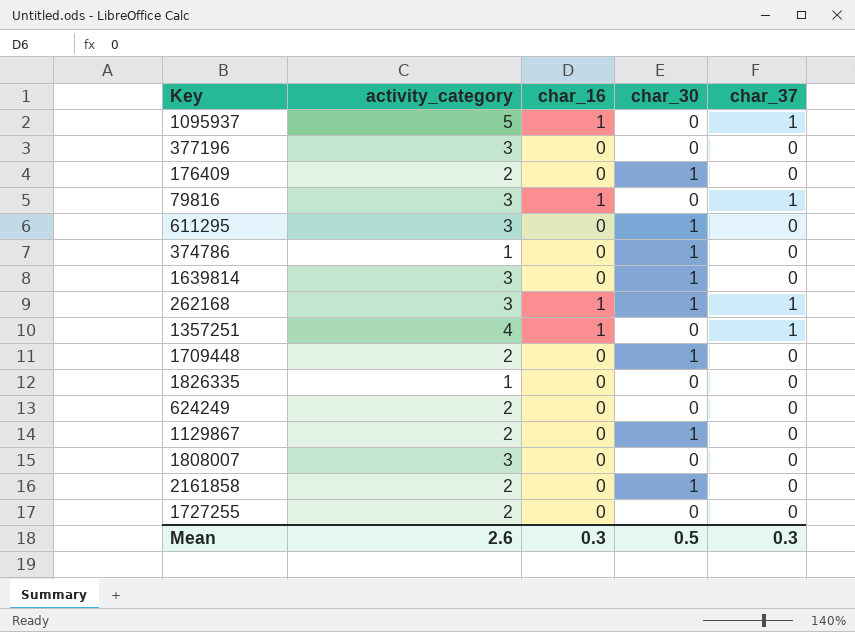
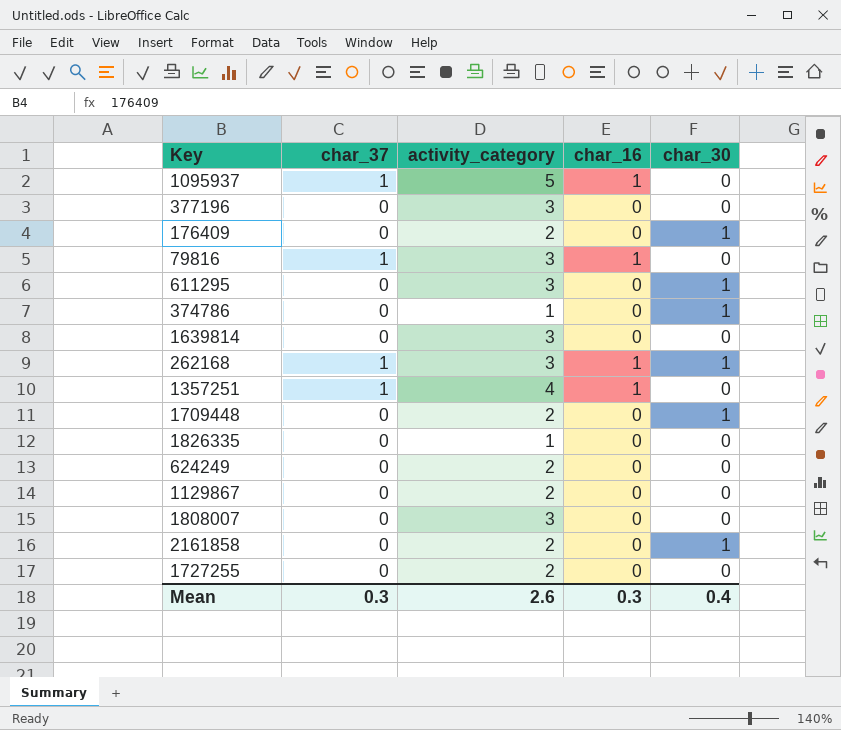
column char_37 | position: 5 -> 2
1639814 | char_30: 1 -> 0
1129867 | char_30: 1 -> 0
Mean | char_30: 0.5 -> 0.4

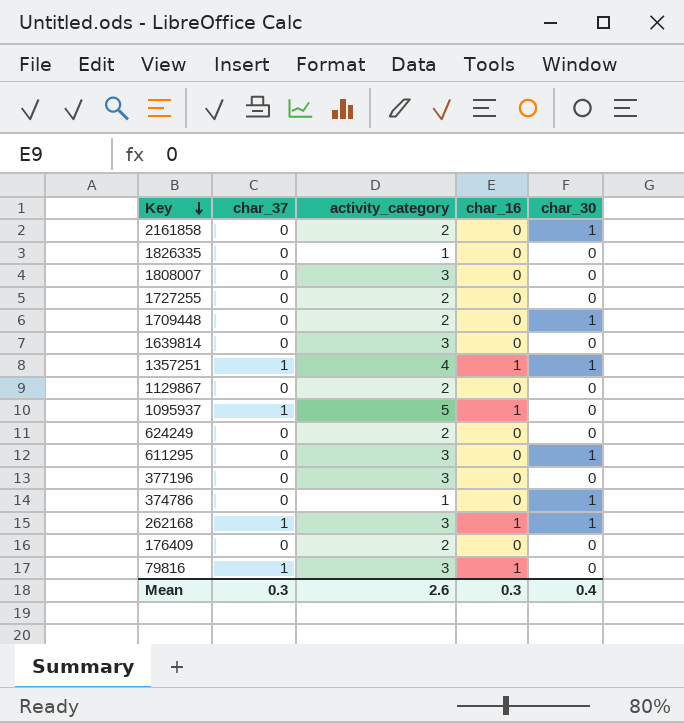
row order: none -> Key descending
1357251 | char_30: 0 -> 1
176409 | char_30: 1 -> 0

